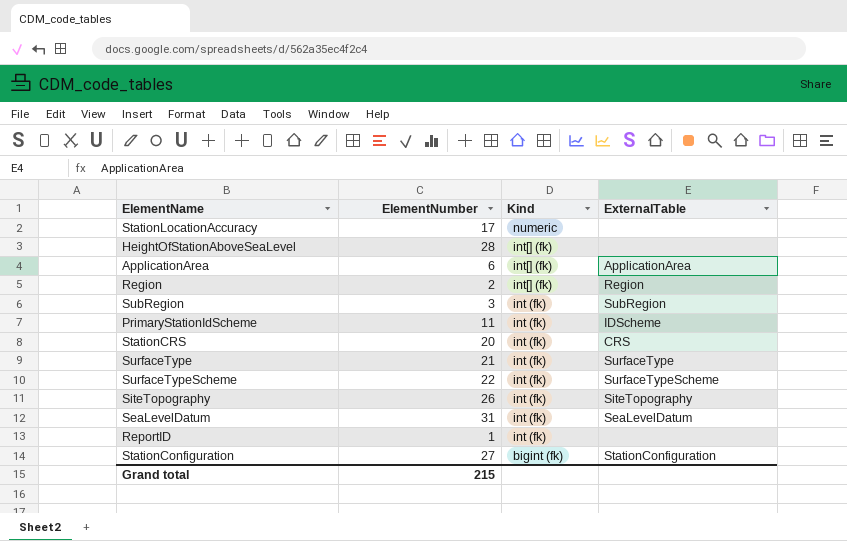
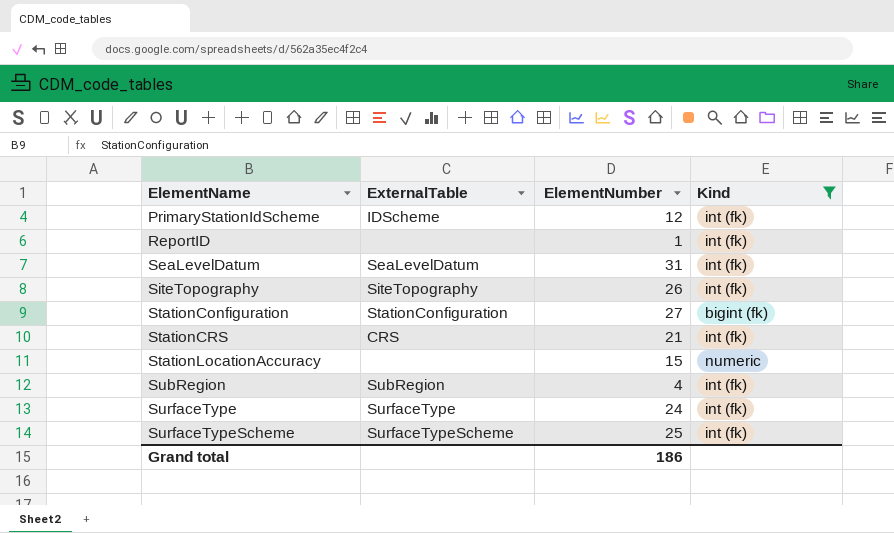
filter: none -> Kind != int[] (fk)
row order: Kind descending -> ElementName ascending
column ExternalTable | position: 4 -> 2
PrimaryStationIdScheme | ElementNumber: 11 -> 12
StationCRS | ElementNumber: 20 -> 21
StationLocationAccuracy | ElementNumber: 17 -> 15
SubRegion | ElementNumber: 3 -> 4
SurfaceType | ElementNumber: 21 -> 24
SurfaceTypeScheme | ElementNumber: 22 -> 25
Grand total | ElementNumber: 215 -> 186

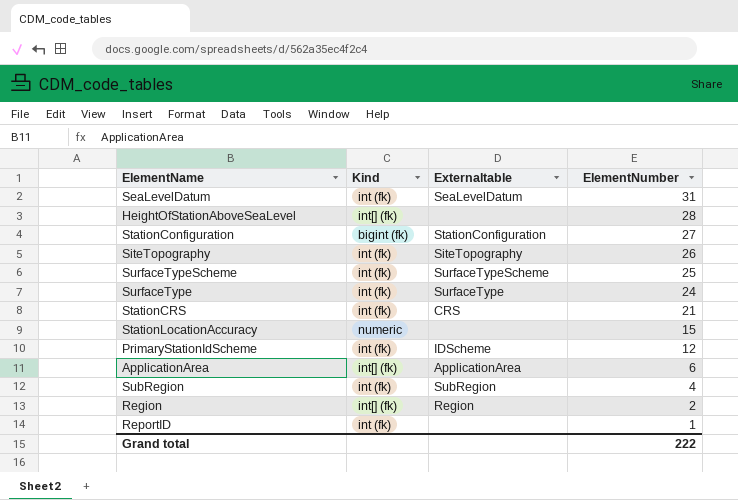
filter: Kind != int[] (fk) -> none
row order: ElementName ascending -> ElementNumber descending
column Kind | position: 4 -> 2
column name: ExternalTable -> Externaltable
Grand total | ElementNumber: 186 -> 222

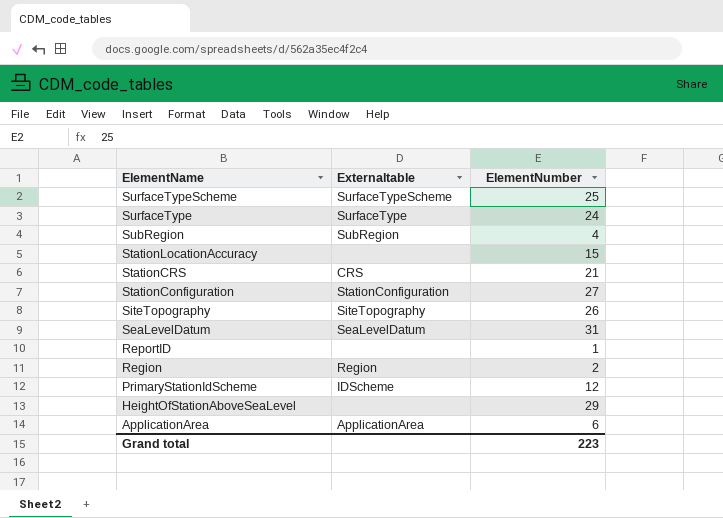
row order: ElementNumber descending -> ElementName descending
column Kind | position: 2 -> none
HeightOfStationAboveSeaLevel | ElementNumber: 28 -> 29
Grand total | ElementNumber: 222 -> 223

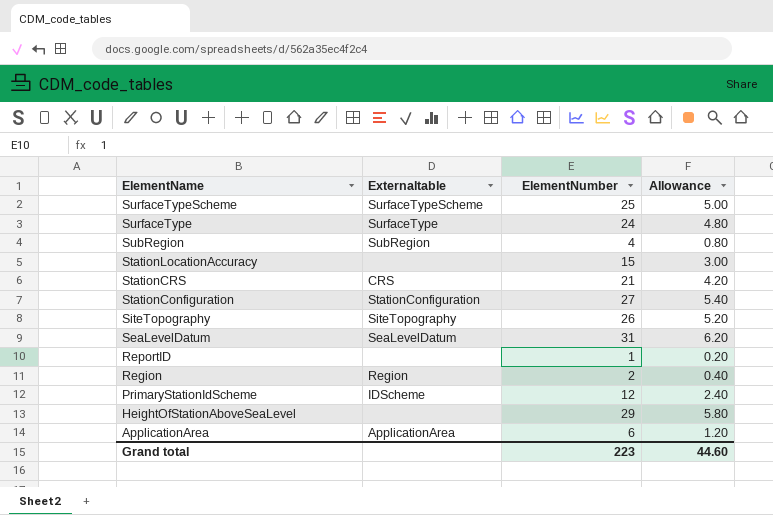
column Allowance | formula: none -> [ElementNumber] * 0.2

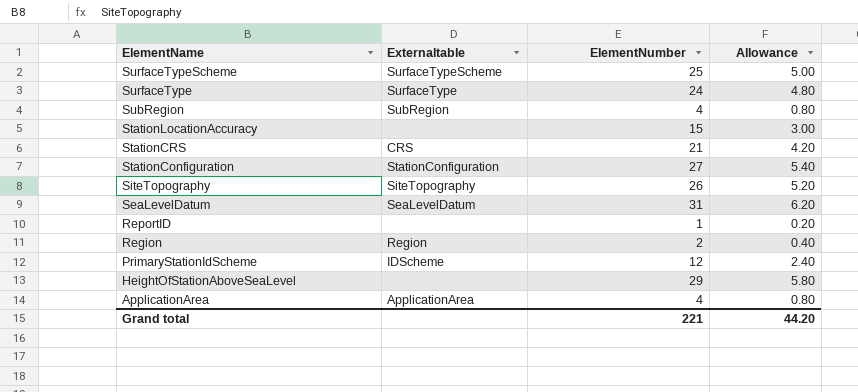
ApplicationArea | ElementNumber: 6 -> 4
ApplicationArea | Allowance: 1.20 -> 0.80
Grand total | ElementNumber: 223 -> 221
Grand total | Allowance: 44.60 -> 44.20

